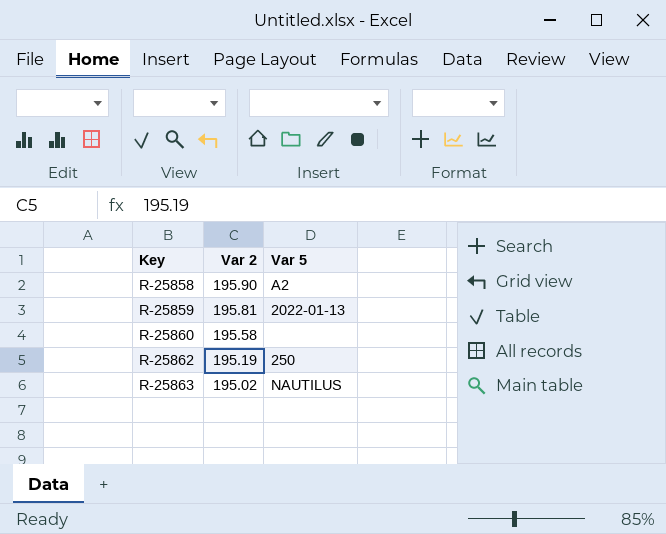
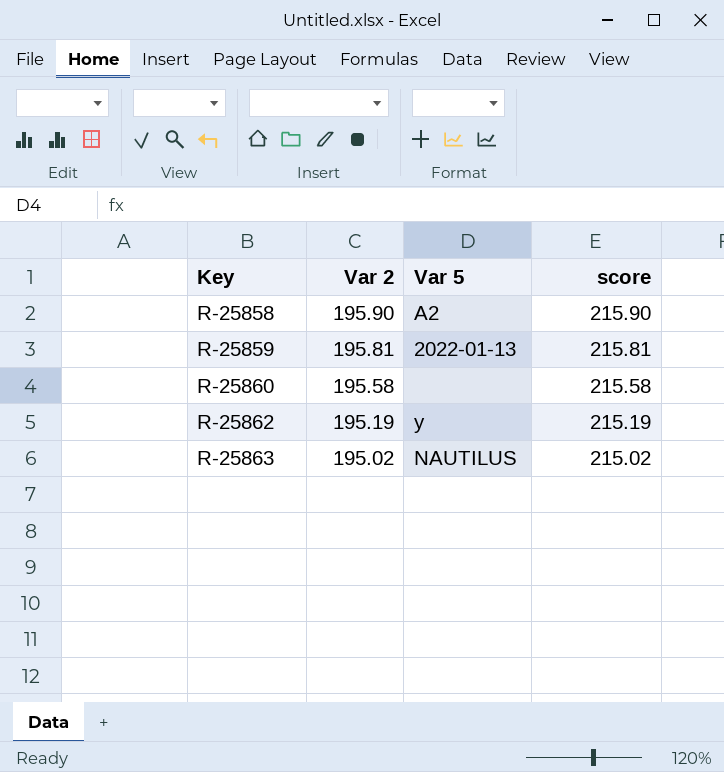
column score | formula: none -> [Var 2] + 20
R-25862 | Var 5: 250 -> y

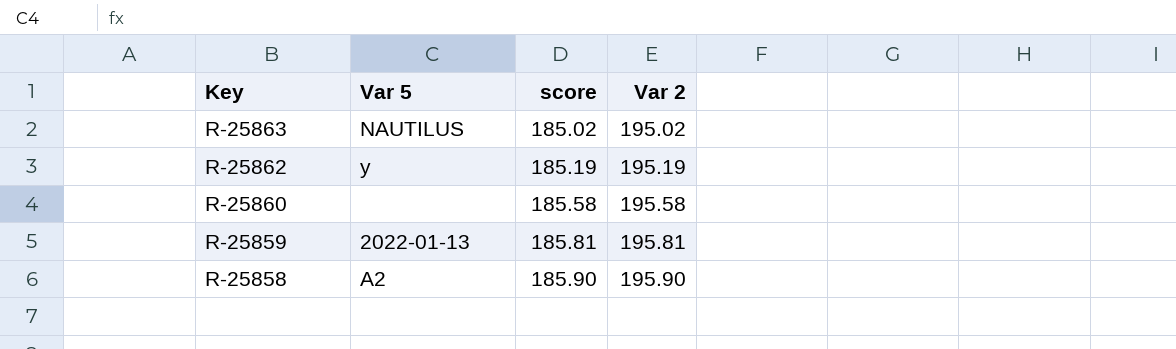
row order: Key ascending -> Key descending
column score | formula: [Var 2] + 20 -> [Var 2] - 10
column Var 2 | position: 2 -> 4

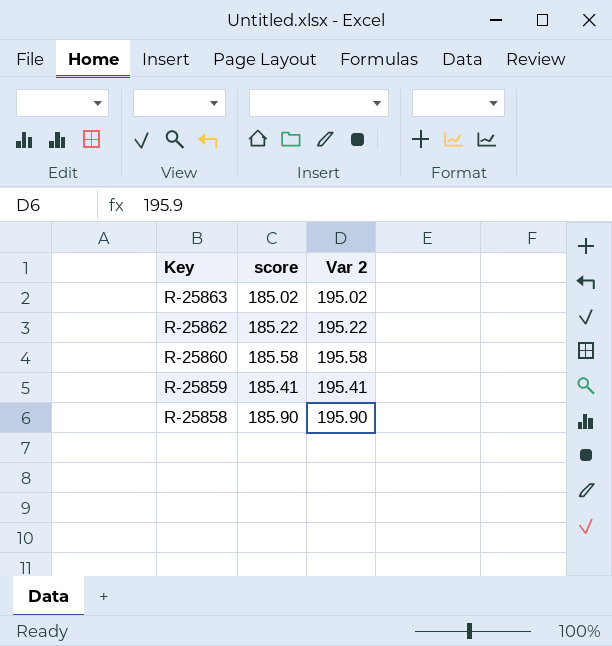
column Var 5 | position: 2 -> none
R-25862 | score: 185.19 -> 185.22
R-25862 | Var 2: 195.19 -> 195.22
R-25859 | score: 185.81 -> 185.41
R-25859 | Var 2: 195.81 -> 195.41

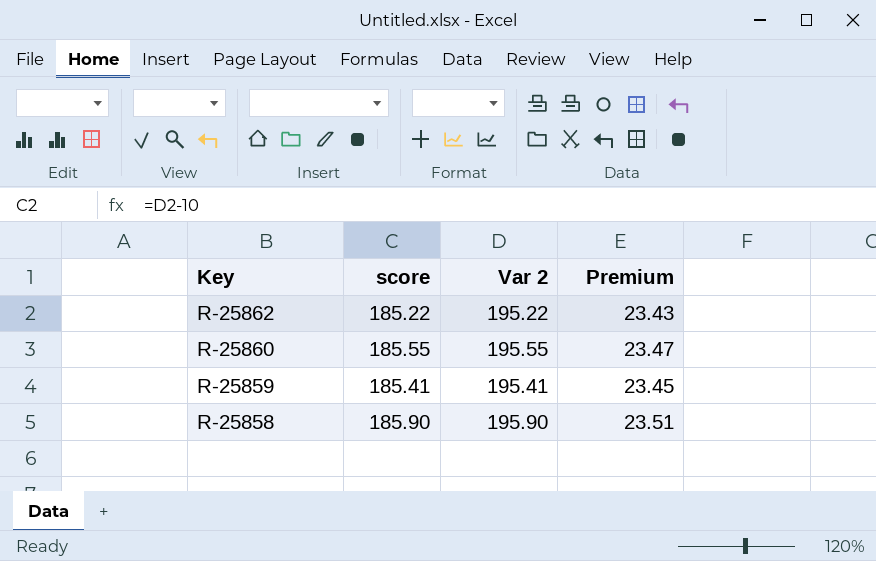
column Premium | formula: none -> [Var 2] * 0.12
row R-25863: 185.02 | 195.02 -> none
R-25860 | score: 185.58 -> 185.55
R-25860 | Var 2: 195.58 -> 195.55

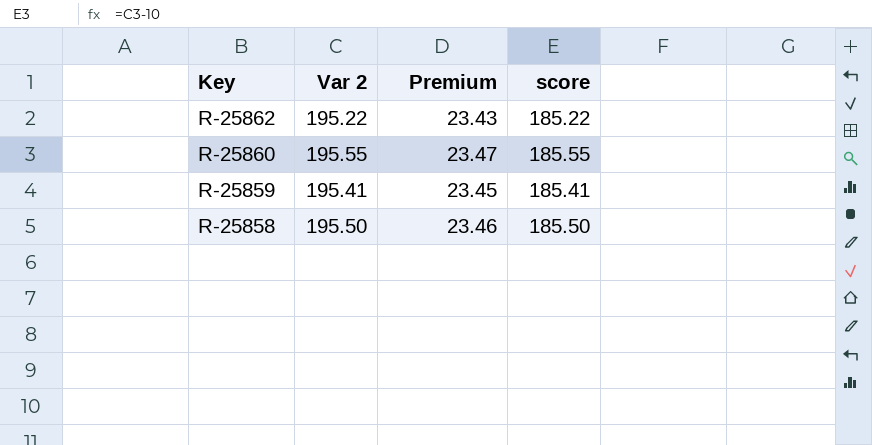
column score | position: 2 -> 4
R-25858 | Var 2: 195.90 -> 195.50
R-25858 | Premium: 23.51 -> 23.46
R-25858 | score: 185.90 -> 185.50

